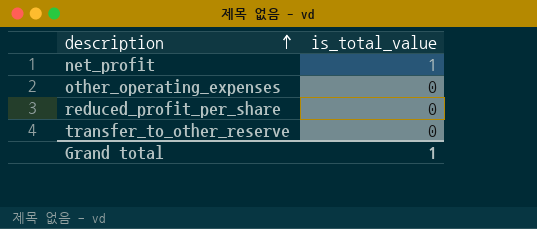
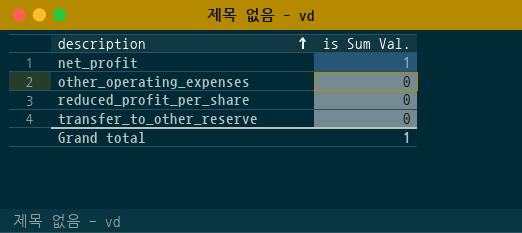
column name: is_total_value -> is Sum Val.

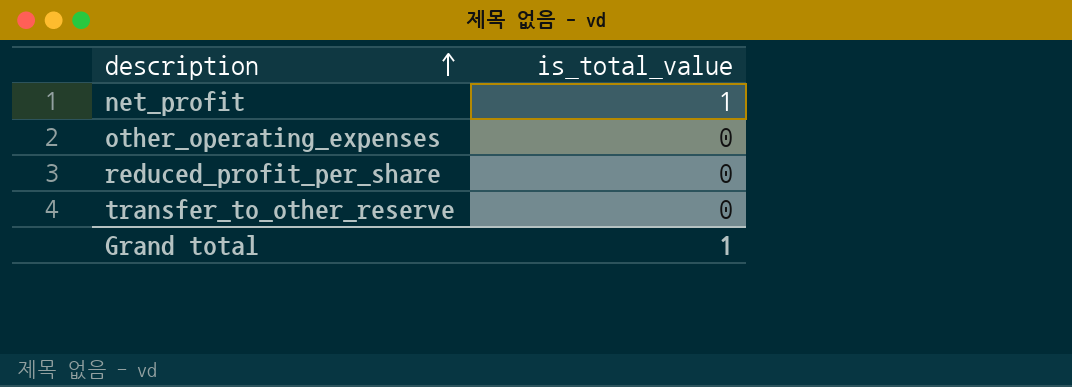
column name: is Sum Val. -> is_total_value

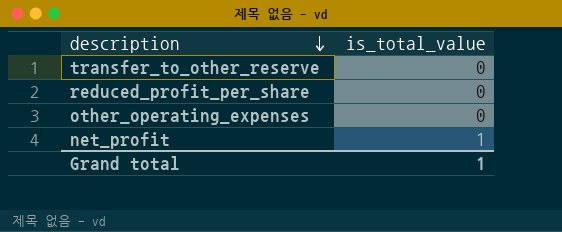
row order: description ascending -> description descending

